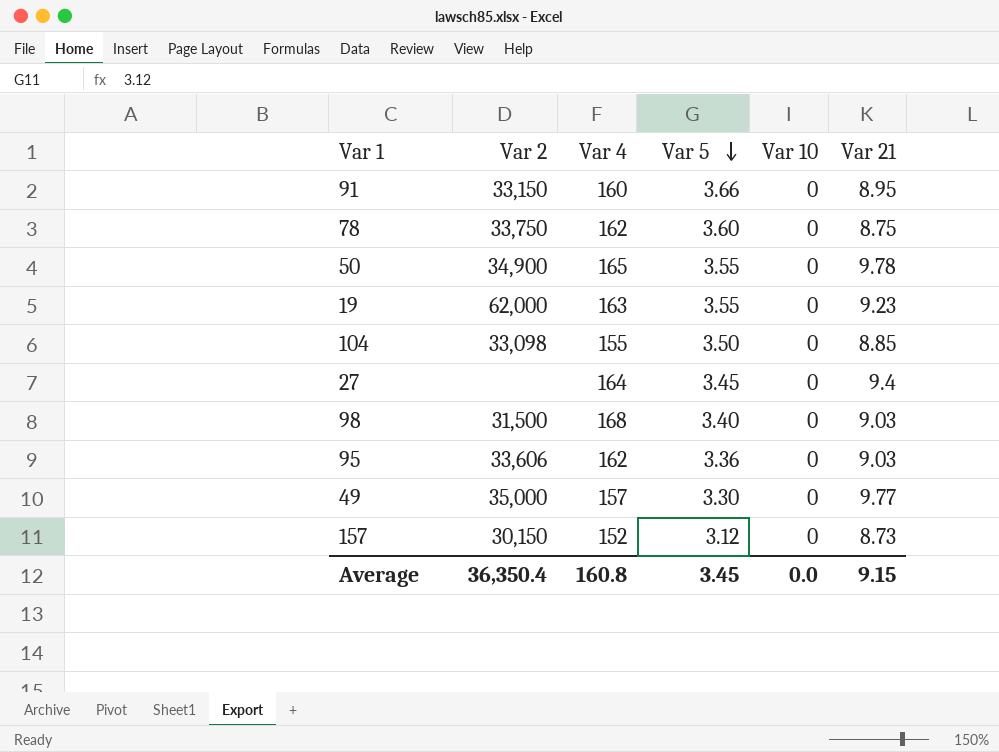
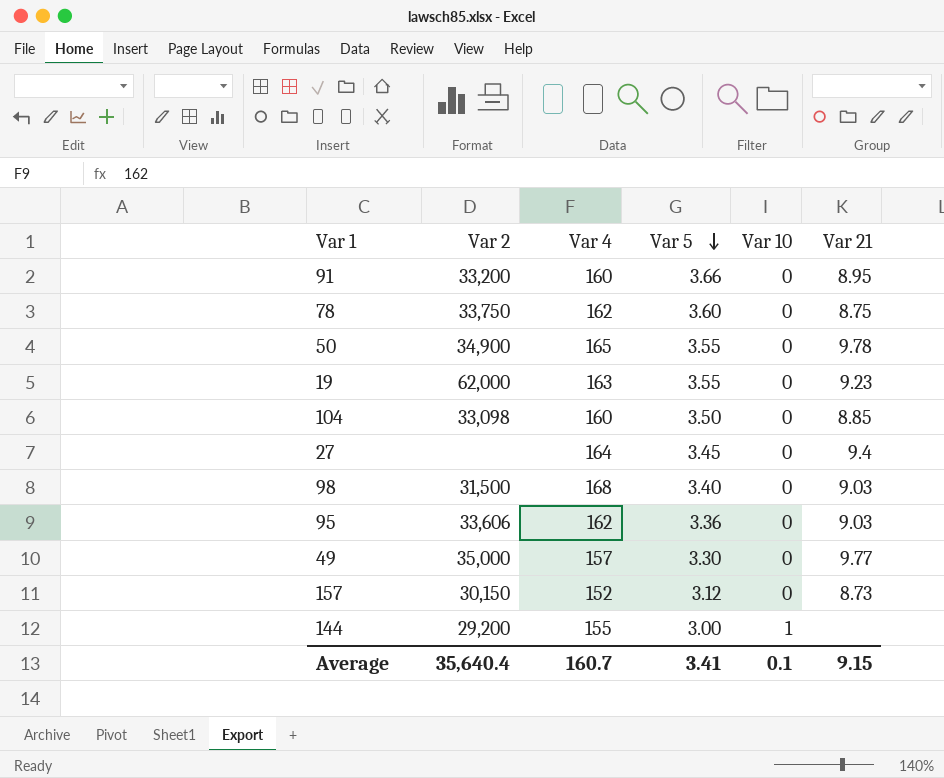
91 | Var 2: 33,150 -> 33,200
104 | Var 4: 155 -> 160
row 144: none -> 29,200 | 155 | 3.00 | 1 | none
Average | Var 2: 36,350.4 -> 35,640.4
Average | Var 4: 160.8 -> 160.7
Average | Var 5: 3.45 -> 3.41
Average | Var 10: 0.0 -> 0.1

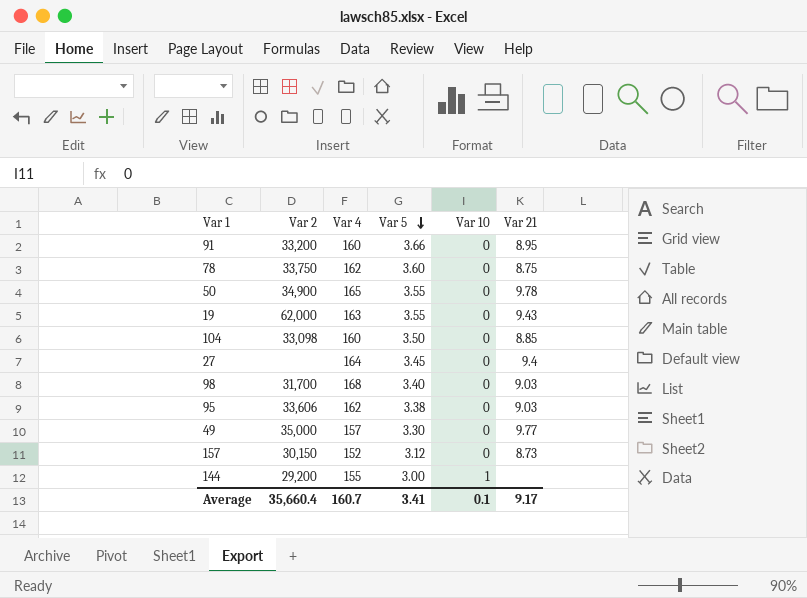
19 | Var 21: 9.23 -> 9.43
98 | Var 2: 31,500 -> 31,700
95 | Var 5: 3.36 -> 3.38
Average | Var 2: 35,640.4 -> 35,660.4
Average | Var 21: 9.15 -> 9.17

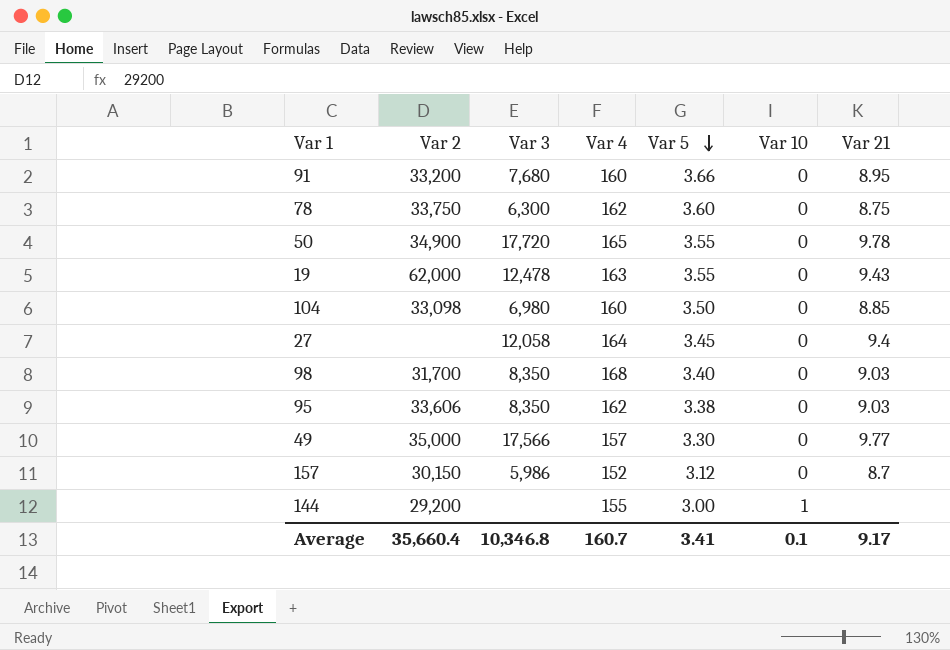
column Var 3 | position: none -> 3
157 | Var 21: 8.73 -> 8.7

